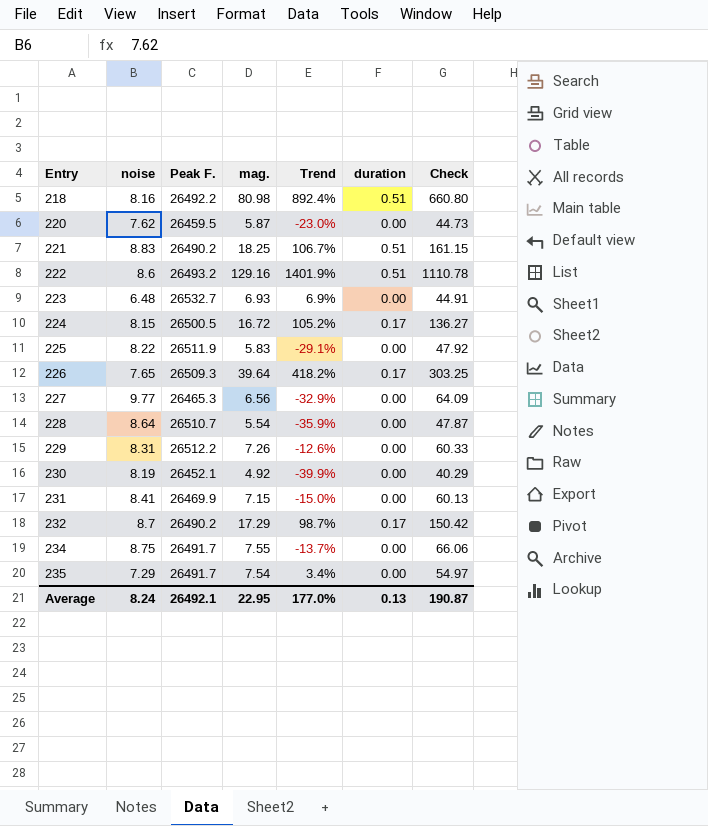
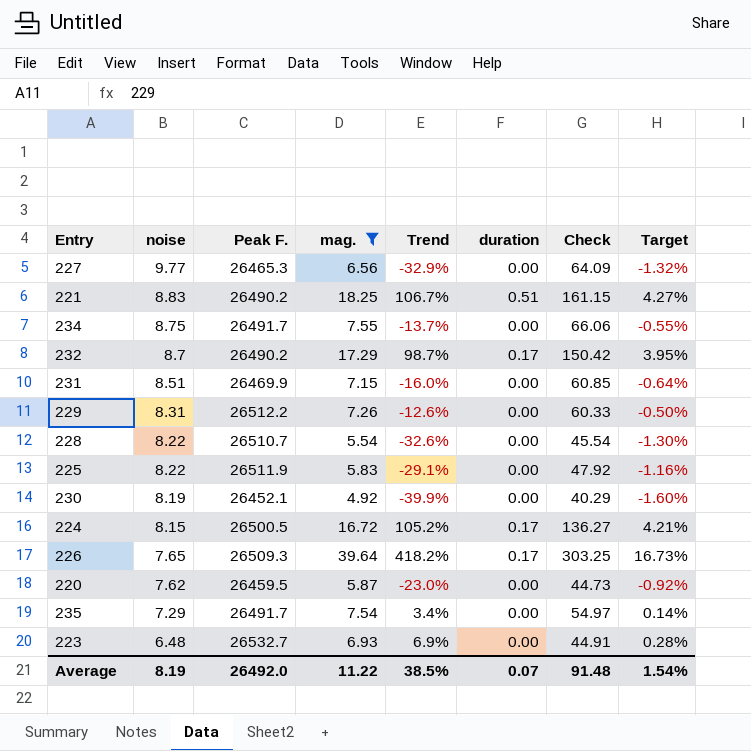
filter: none -> mag. <= 39.64
row order: Entry ascending -> noise descending
column Target | formula: none -> [Trend] * 0.04
231 | noise: 8.41 -> 8.51
231 | Trend: -15.0% -> -16.0%
231 | Check: 60.13 -> 60.85
228 | noise: 8.64 -> 8.22
228 | Trend: -35.9% -> -32.6%
228 | Check: 47.87 -> 45.54
Average | noise: 8.24 -> 8.19
Average | Peak F.: 26492.1 -> 26492.0
Average | mag.: 22.95 -> 11.22
Average | Trend: 177.0% -> 38.5%
Average | duration: 0.13 -> 0.07
Average | Check: 190.87 -> 91.48

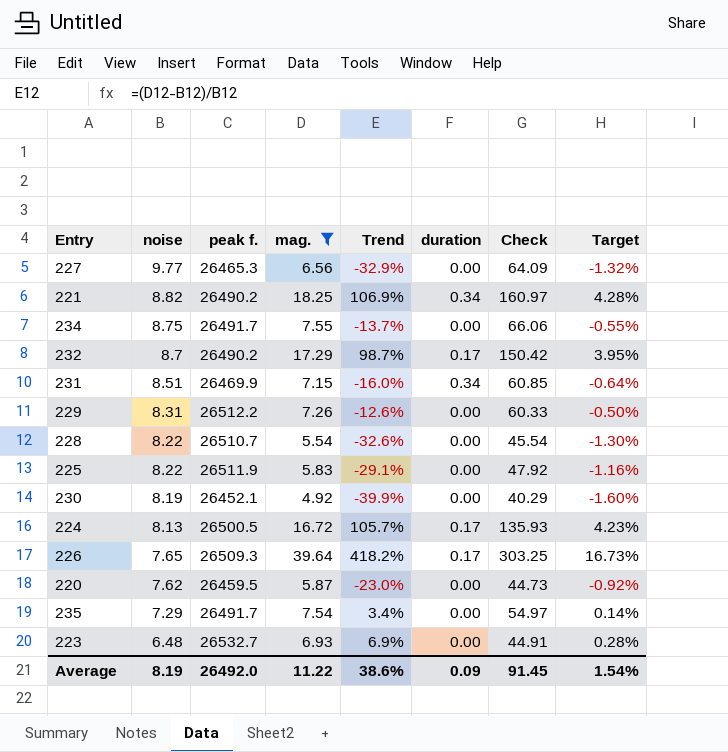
column name: Peak F. -> peak f.
221 | noise: 8.83 -> 8.82
221 | Trend: 106.7% -> 106.9%
221 | duration: 0.51 -> 0.34
221 | Check: 161.15 -> 160.97
221 | Target: 4.27% -> 4.28%
231 | duration: 0.00 -> 0.34
224 | noise: 8.15 -> 8.13
224 | Trend: 105.2% -> 105.7%
224 | Check: 136.27 -> 135.93
224 | Target: 4.21% -> 4.23%
Average | Trend: 38.5% -> 38.6%
Average | duration: 0.07 -> 0.09
Average | Check: 91.48 -> 91.45

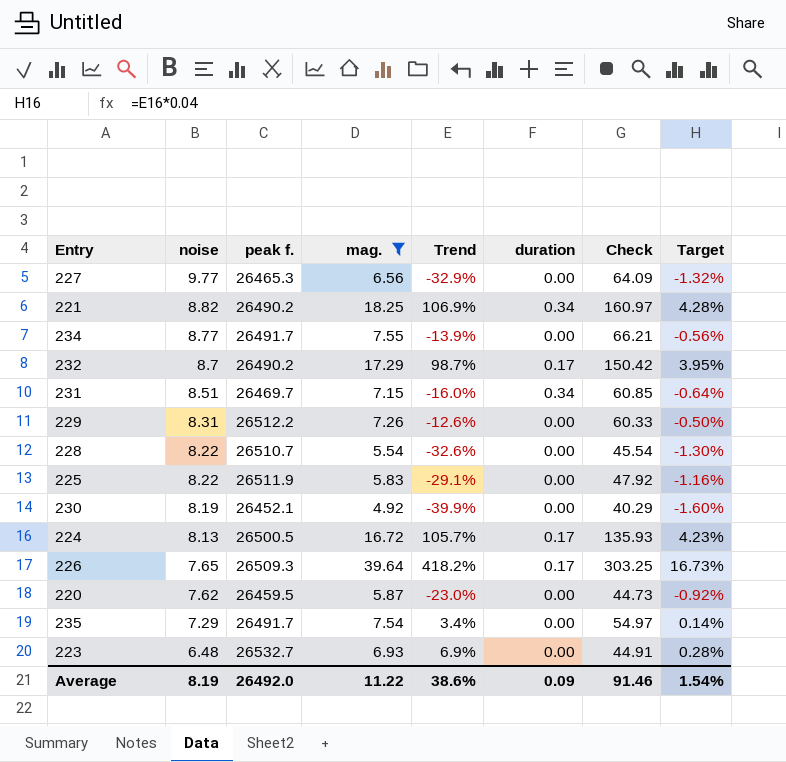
234 | noise: 8.75 -> 8.77
234 | Trend: -13.7% -> -13.9%
234 | Check: 66.06 -> 66.21
234 | Target: -0.55% -> -0.56%
231 | peak f.: 26469.9 -> 26469.7
Average | Check: 91.45 -> 91.46

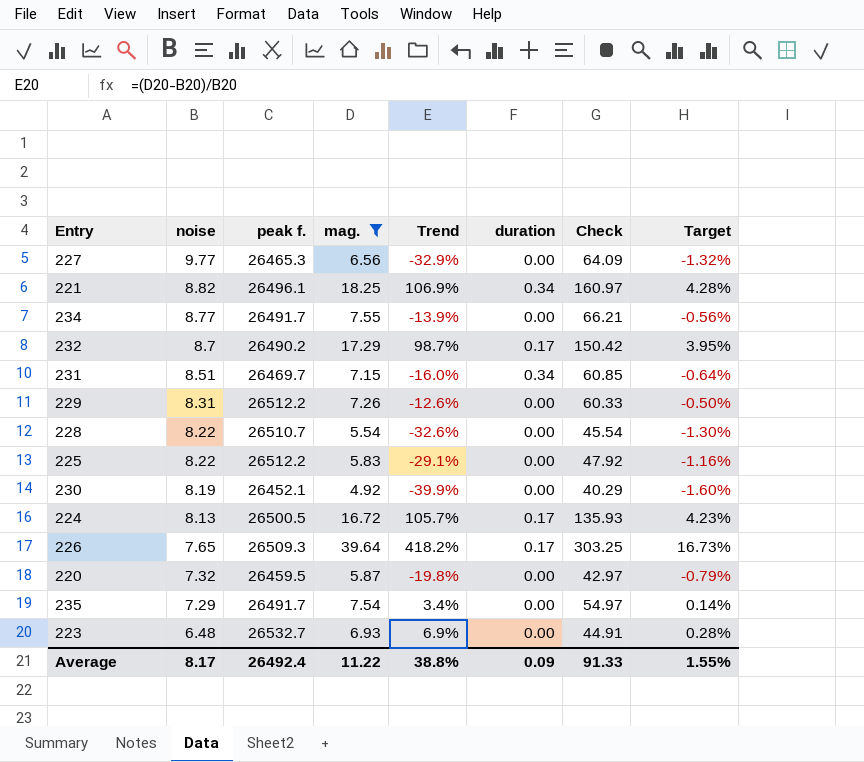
221 | peak f.: 26490.2 -> 26496.1
225 | peak f.: 26511.9 -> 26512.2
220 | noise: 7.62 -> 7.32
220 | Trend: -23.0% -> -19.8%
220 | Check: 44.73 -> 42.97
220 | Target: -0.92% -> -0.79%
Average | noise: 8.19 -> 8.17
Average | peak f.: 26492.0 -> 26492.4
Average | Trend: 38.6% -> 38.8%
Average | Check: 91.46 -> 91.33
Average | Target: 1.54% -> 1.55%

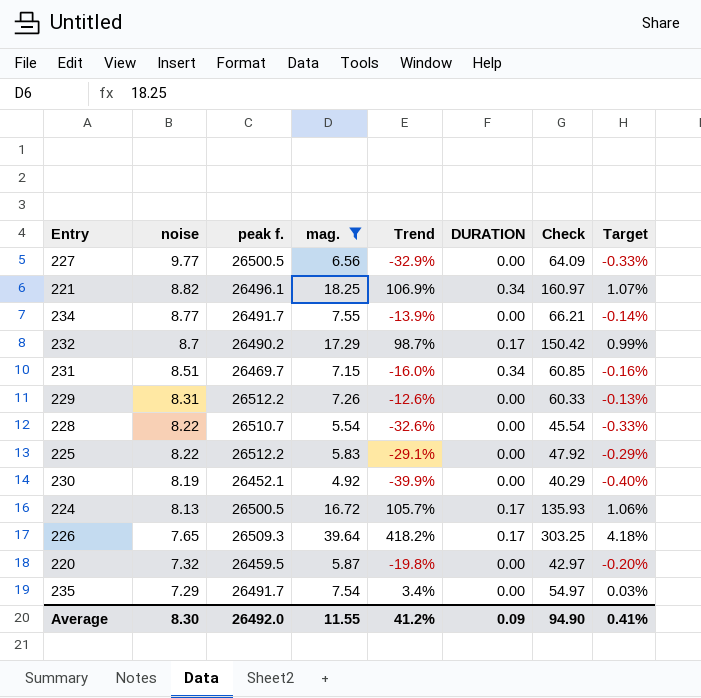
column name: duration -> DURATION
column Target | formula: [Trend] * 0.04 -> [Trend] * 0.01
row 223: 6.48 | 26532.7 | 6.93 | 6.9% | 0.00 | 44.91 | 0.28% -> none
227 | peak f.: 26465.3 -> 26500.5
Average | noise: 8.17 -> 8.30
Average | peak f.: 26492.4 -> 26492.0
Average | mag.: 11.22 -> 11.55
Average | Trend: 38.8% -> 41.2%
Average | Check: 91.33 -> 94.90
Average | Target: 1.55% -> 0.41%

